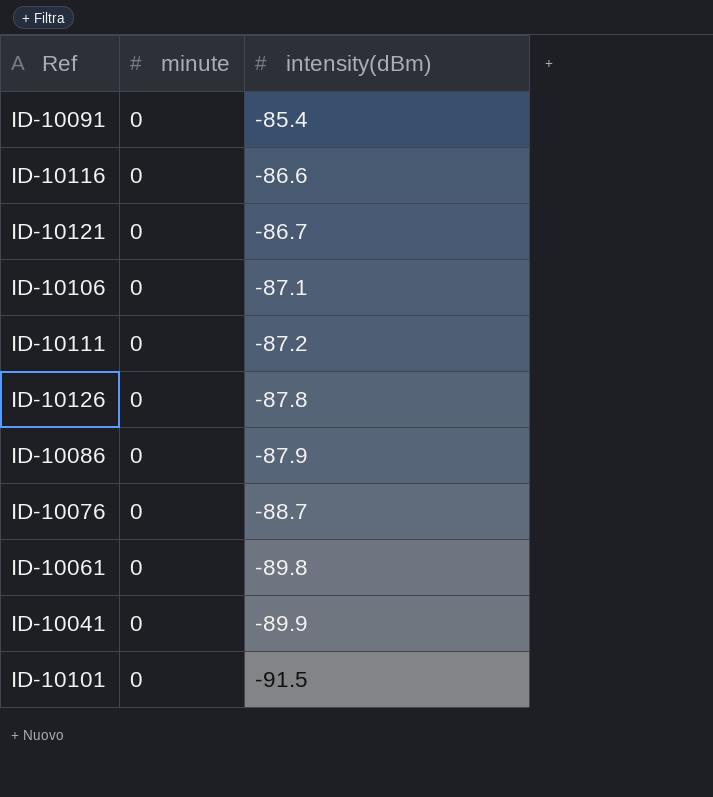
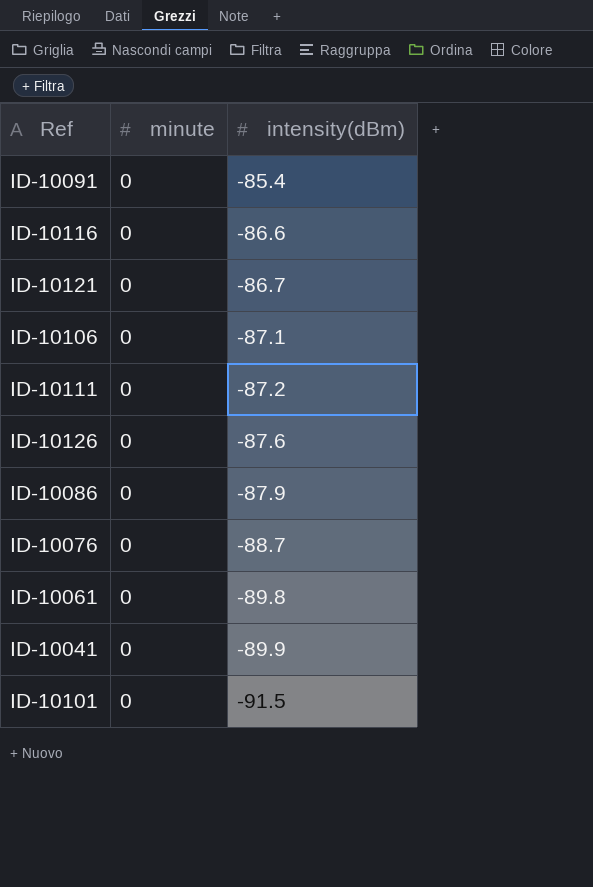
ID-10126 | intensity(dBm): -87.8 -> -87.6

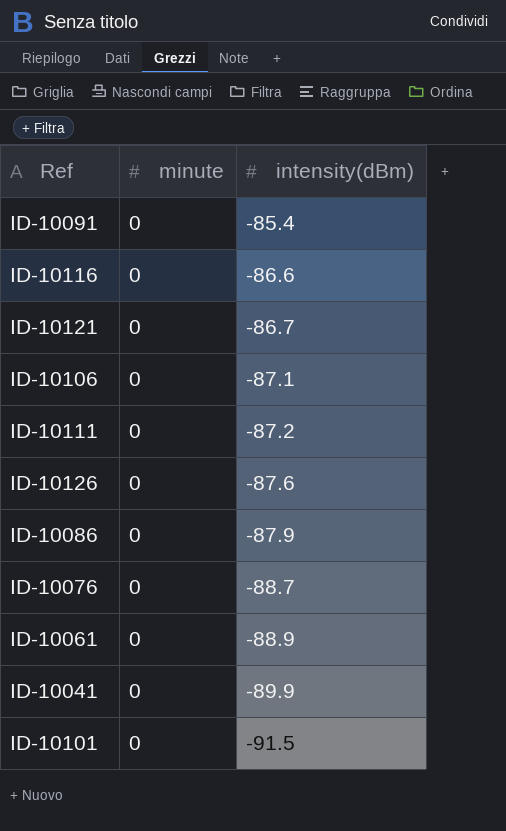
ID-10061 | intensity(dBm): -89.8 -> -88.9

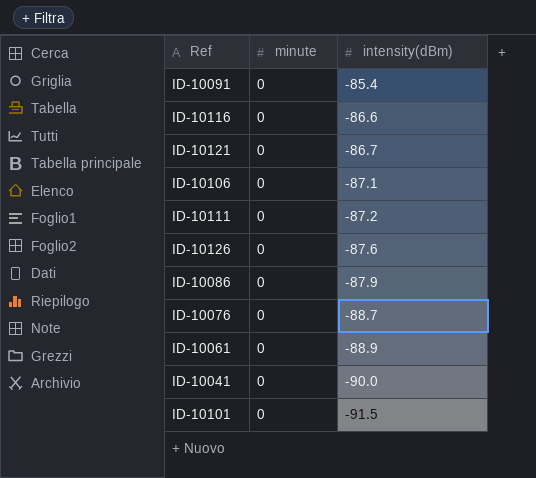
ID-10041 | intensity(dBm): -89.9 -> -90.0

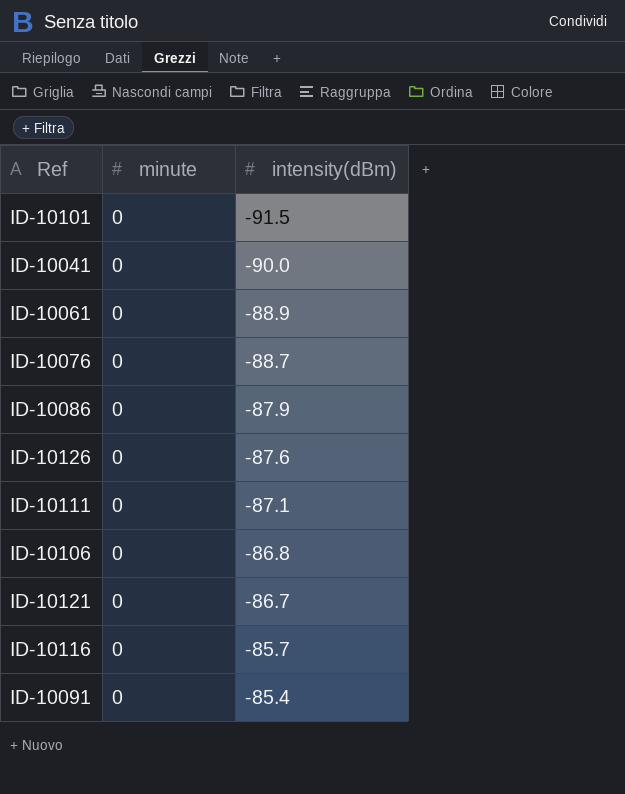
row order: intensity(dBm) descending -> intensity(dBm) ascending
ID-10111 | intensity(dBm): -87.2 -> -87.1
ID-10106 | intensity(dBm): -87.1 -> -86.8
ID-10116 | intensity(dBm): -86.6 -> -85.7

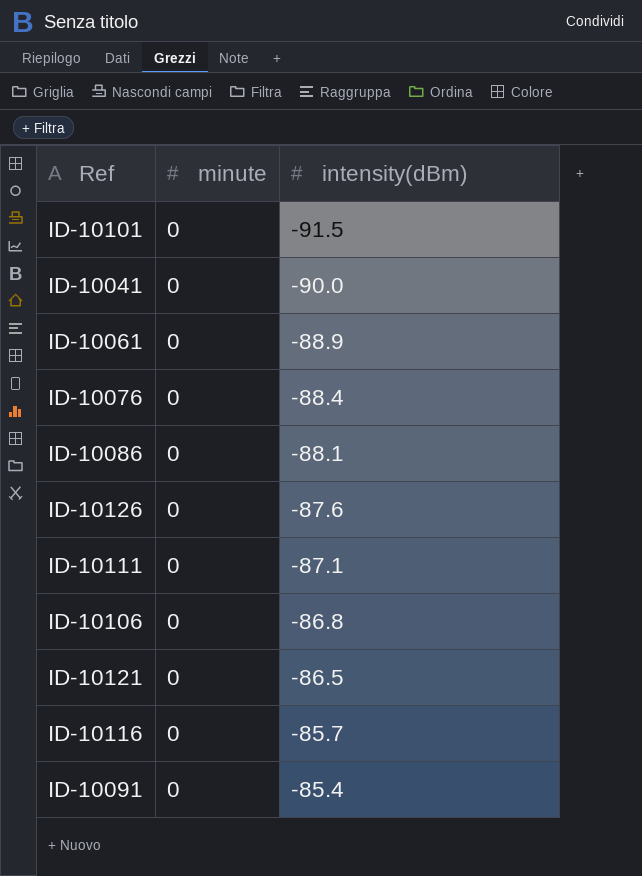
ID-10076 | intensity(dBm): -88.7 -> -88.4
ID-10086 | intensity(dBm): -87.9 -> -88.1
ID-10121 | intensity(dBm): -86.7 -> -86.5

